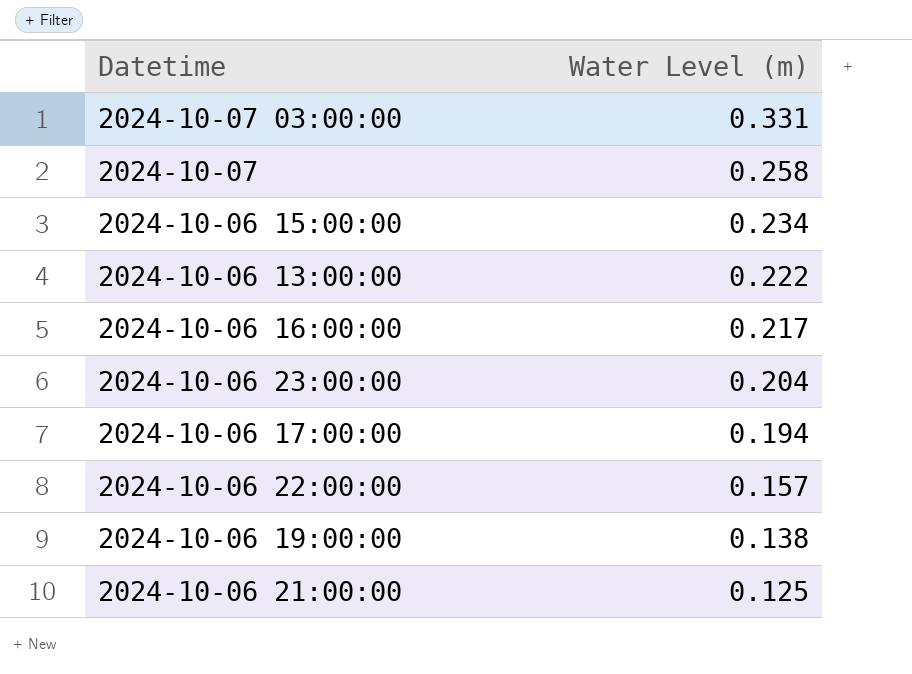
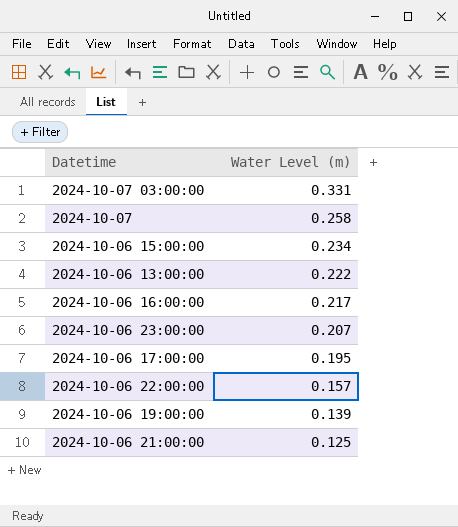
2024-10-06 23:00:00 | Water Level (m): 0.204 -> 0.207
2024-10-06 17:00:00 | Water Level (m): 0.194 -> 0.195
2024-10-06 19:00:00 | Water Level (m): 0.138 -> 0.139

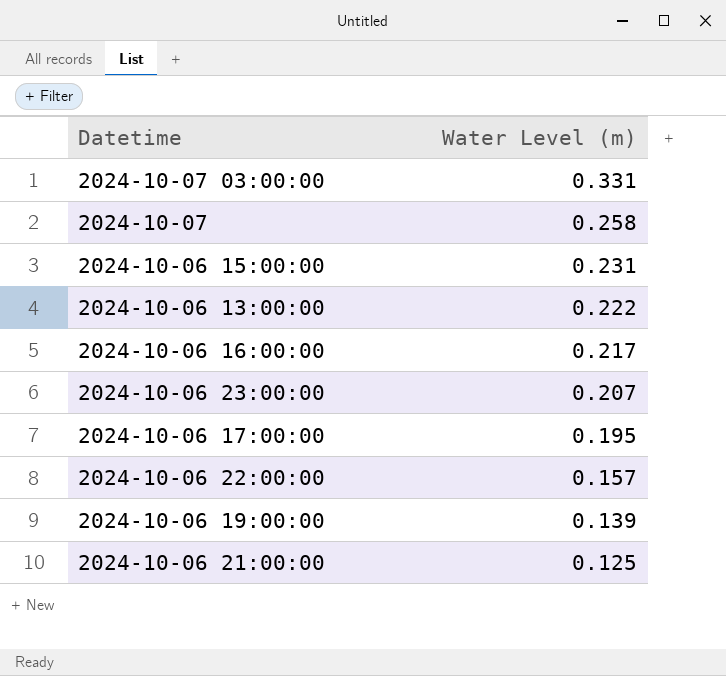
2024-10-06 15:00:00 | Water Level (m): 0.234 -> 0.231

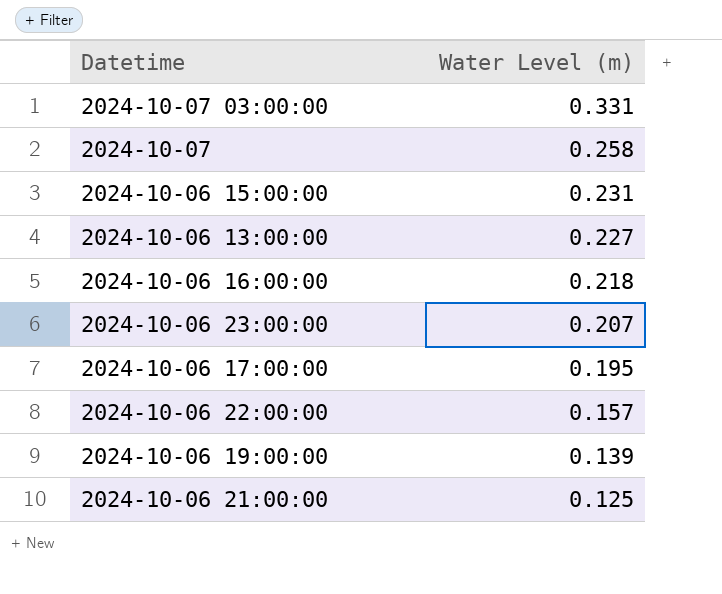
2024-10-06 13:00:00 | Water Level (m): 0.222 -> 0.227
2024-10-06 16:00:00 | Water Level (m): 0.217 -> 0.218

